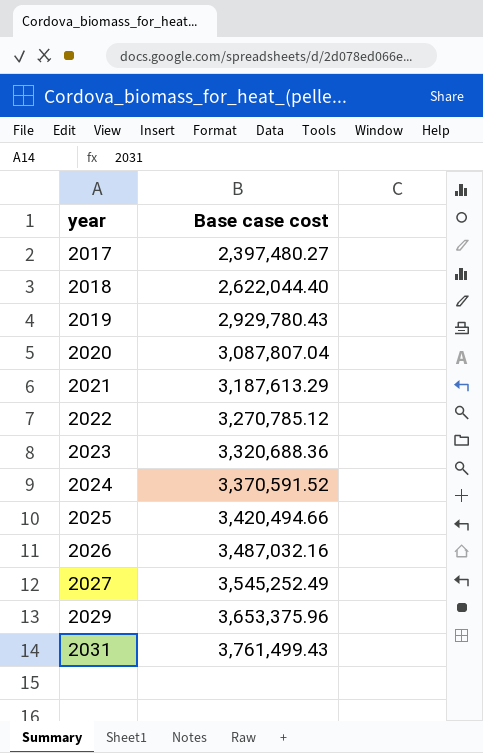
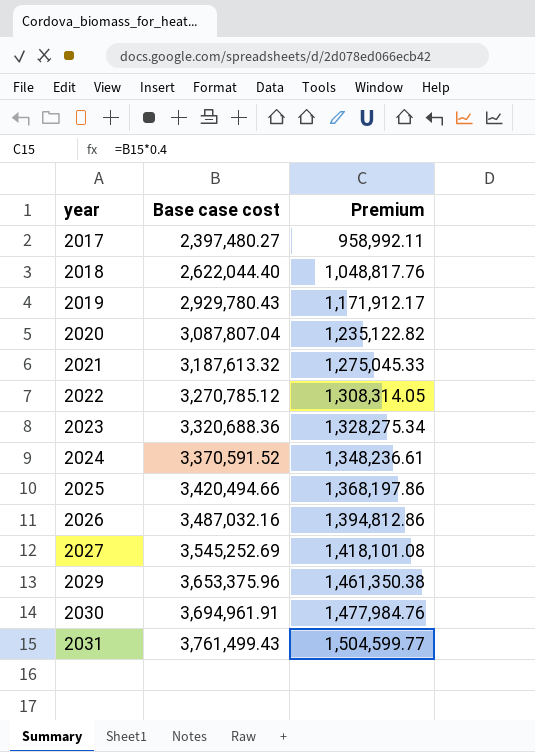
column Premium | formula: none -> [Base case cost] * 0.4
2021 | Base case cost: 3,187,613.29 -> 3,187,613.32
2027 | Base case cost: 3,545,252.49 -> 3,545,252.69
row 2030: none -> 3,694,961.91 | 1,477,984.76

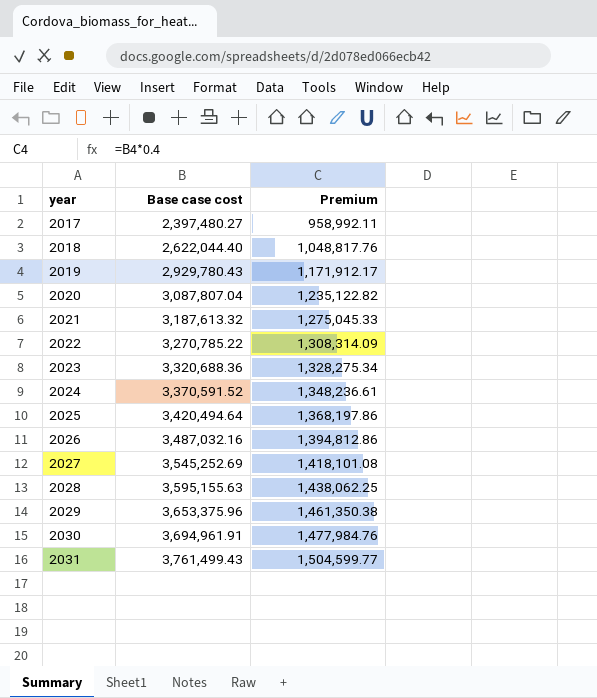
2022 | Base case cost: 3,270,785.12 -> 3,270,785.22
2022 | Premium: 1,308,314.05 -> 1,308,314.09
2025 | Base case cost: 3,420,494.66 -> 3,420,494.64
row 2028: none -> 3,595,155.63 | 1,438,062.25

